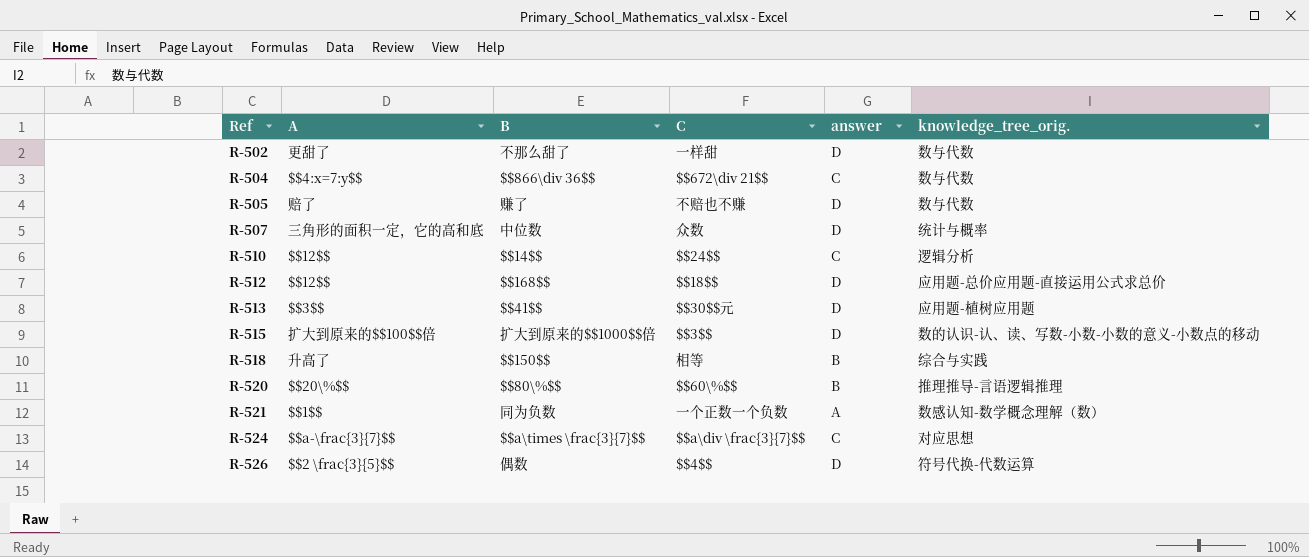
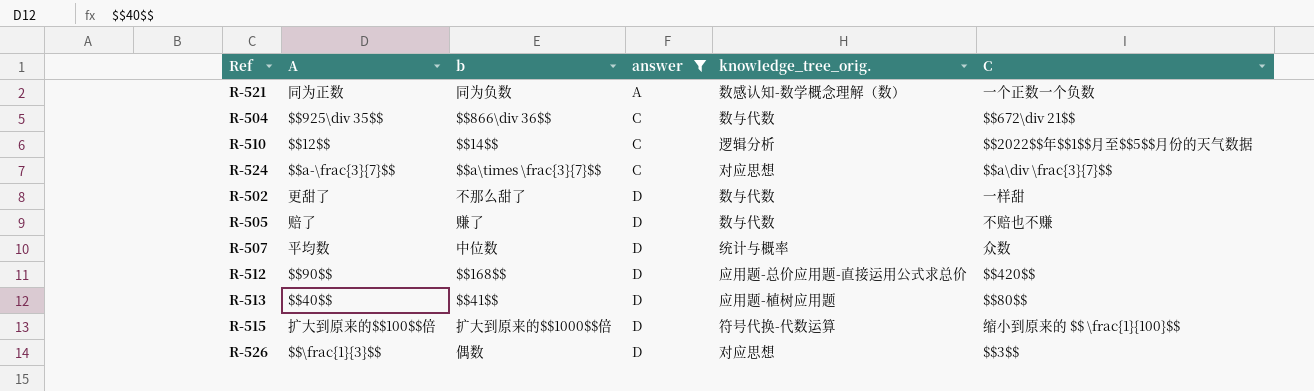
filter: none -> answer != B
row order: Ref ascending -> answer ascending
column name: B -> b
column C | position: 4 -> 6
R-521 | A: $$1$$ -> 同为正数
R-504 | A: $$4:x=7:y$$ -> $$925\div 35$$
R-510 | C: $$24$$ -> $$2022$$年$$1$$月至$$5$$月份的天气数据
R-507 | A: 三角形的面积一定，它的高和底 -> 平均数
R-512 | A: $$12$$ -> $$90$$
R-512 | C: $$18$$ -> $$420$$
R-513 | A: $$3$$ -> $$40$$
R-513 | C: $$30$$元 -> $$80$$
R-515 | knowledge_tree_orig.: 数的认识-认、读、写数-小数-小数的意义-小数点的移动 -> 符号代换-代数运算
R-515 | C: $$3$$ -> 缩小到原来的 $$ \frac{1}{100}$$
R-526 | A: $$2 \frac{3}{5}$$ -> $$\frac{1}{3}$$
R-526 | knowledge_tree_orig.: 符号代换-代数运算 -> 对应思想
R-526 | C: $$4$$ -> $$3$$

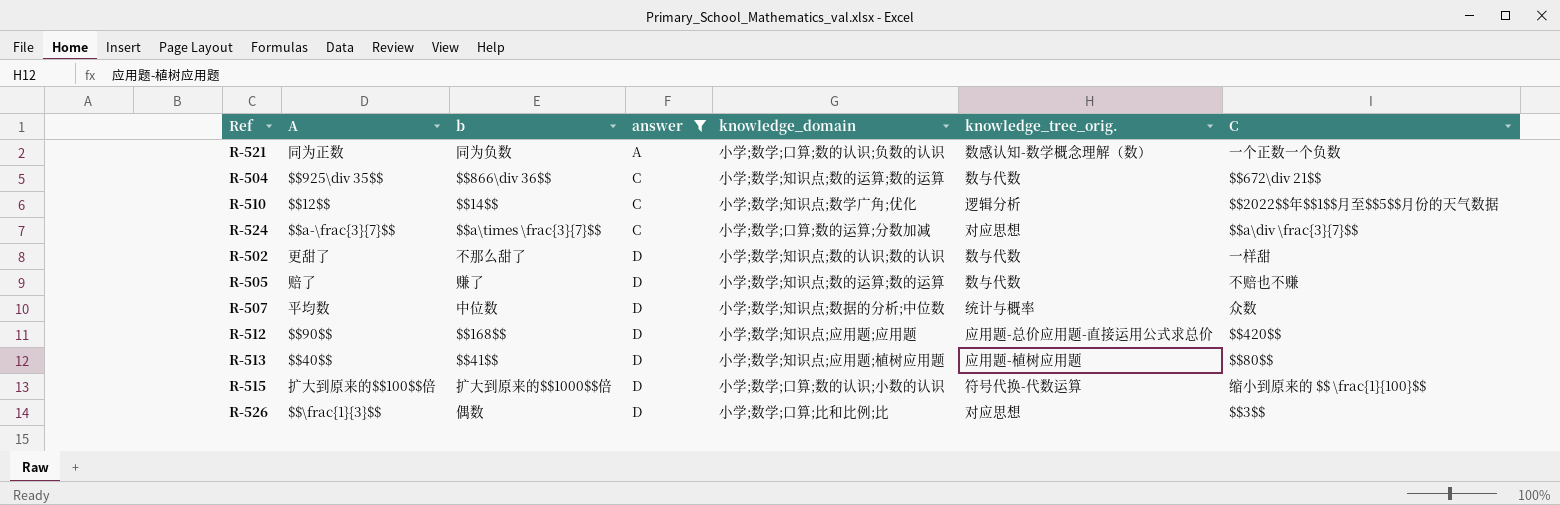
column knowledge_domain | position: none -> 5

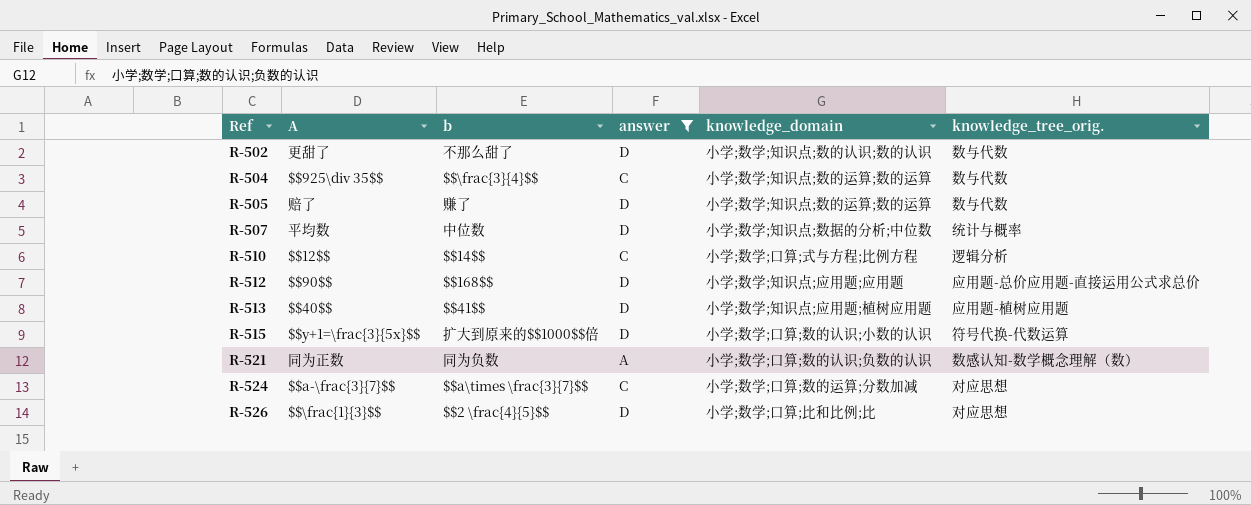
row order: answer ascending -> Ref ascending
column C | position: 7 -> none
R-504 | b: $$866\div 36$$ -> $$\frac{3}{4}$$
R-510 | knowledge_domain: 小学;数学;知识点;数学广角;优化 -> 小学;数学;口算;式与方程;比例方程
R-515 | A: 扩大到原来的$$100$$倍 -> $$y+1=\frac{3}{5x}$$
R-526 | b: 偶数 -> $$2 \frac{4}{5}$$

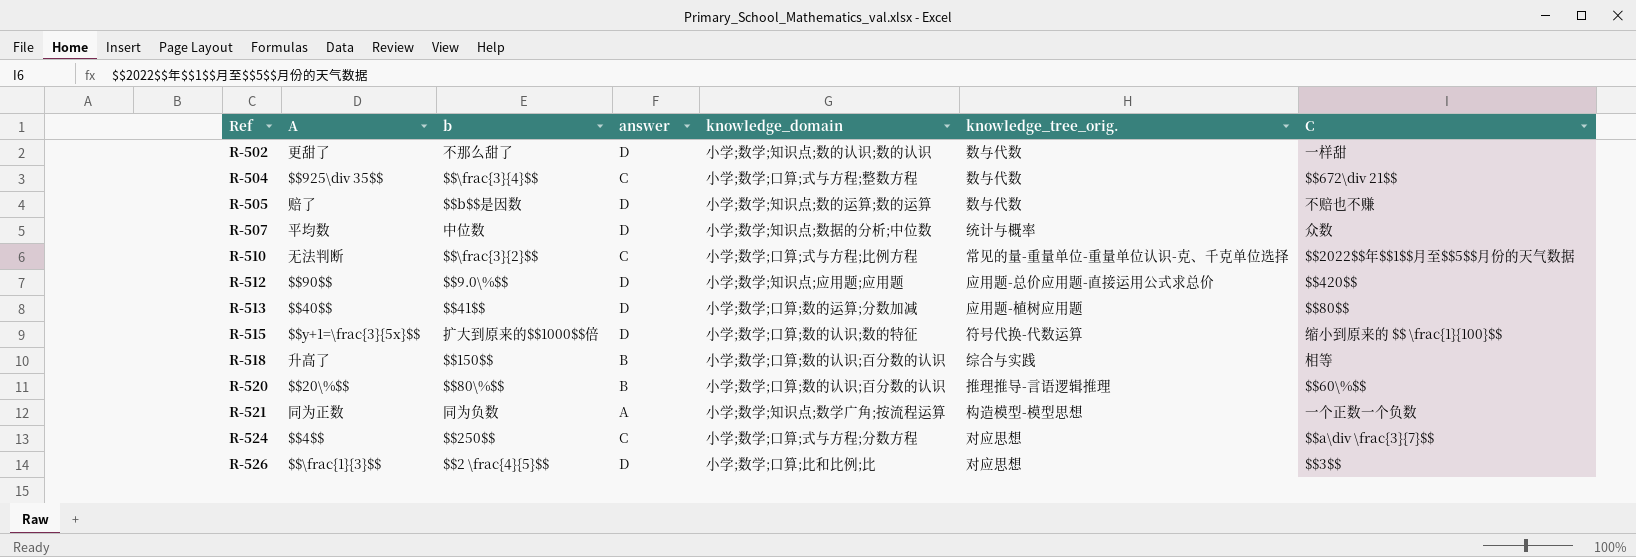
filter: answer != B -> none
column C | position: none -> 7
R-504 | knowledge_domain: 小学;数学;知识点;数的运算;数的运算 -> 小学;数学;口算;式与方程;整数方程
R-505 | b: 赚了 -> $$b$$是因数
R-510 | A: $$12$$ -> 无法判断
R-510 | b: $$14$$ -> $$\frac{3}{2}$$
R-510 | knowledge_tree_orig.: 逻辑分析 -> 常见的量-重量单位-重量单位认识-克、千克单位选择
R-512 | b: $$168$$ -> $$9.0\%$$
R-513 | knowledge_domain: 小学;数学;知识点;应用题;植树应用题 -> 小学;数学;口算;数的运算;分数加减
R-515 | knowledge_domain: 小学;数学;口算;数的认识;小数的认识 -> 小学;数学;口算;数的认识;数的特征
R-521 | knowledge_domain: 小学;数学;口算;数的认识;负数的认识 -> 小学;数学;知识点;数学广角;按流程运算
R-521 | knowledge_tree_orig.: 数感认知-数学概念理解（数） -> 构造模型-模型思想
R-524 | A: $$a-\frac{3}{7}$$ -> $$4$$
R-524 | b: $$a\times \frac{3}{7}$$ -> $$250$$
R-524 | knowledge_domain: 小学;数学;口算;数的运算;分数加减 -> 小学;数学;口算;式与方程;分数方程

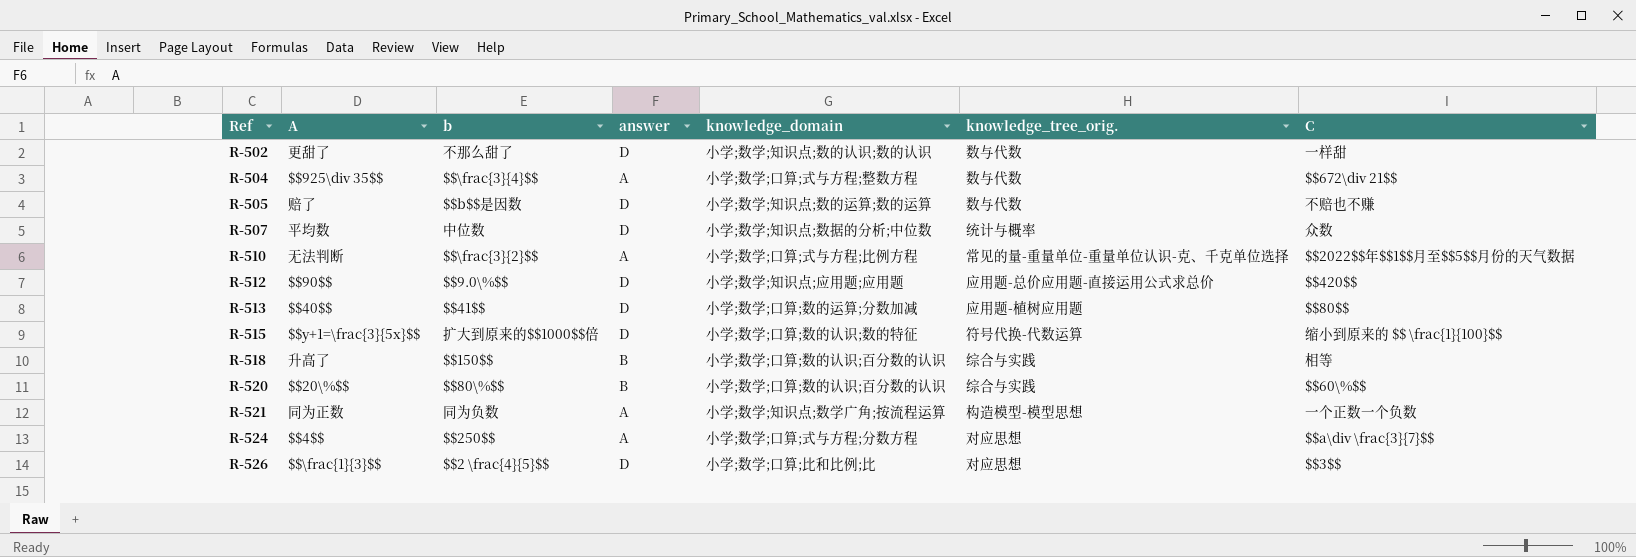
R-504 | answer: C -> A
R-510 | answer: C -> A
R-520 | knowledge_tree_orig.: 推理推导-言语逻辑推理 -> 综合与实践
R-524 | answer: C -> A

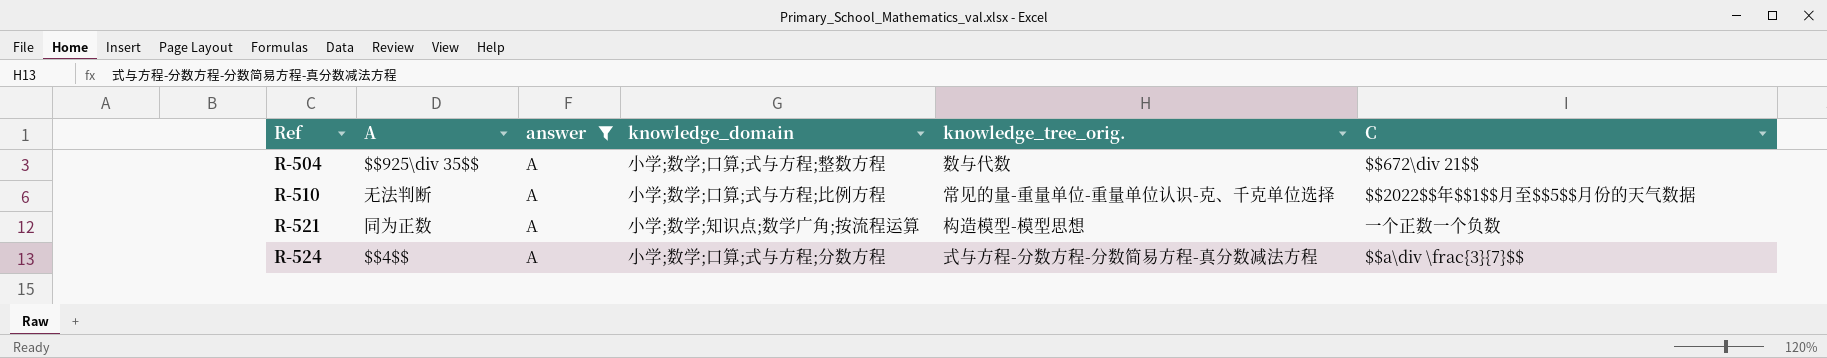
filter: none -> answer = A
column b | position: 3 -> none
R-524 | knowledge_tree_orig.: 对应思想 -> 式与方程-分数方程-分数简易方程-真分数减法方程

